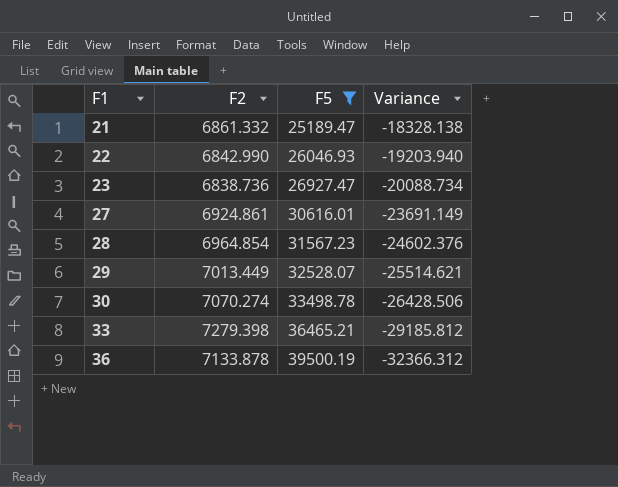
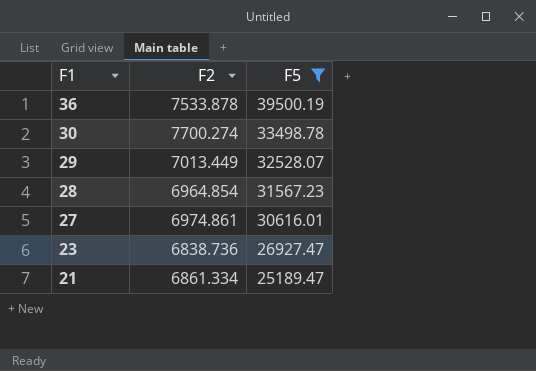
row order: F1 ascending -> F1 descending
column Variance | formula: [F2] - [F5] -> none
row 22: 6842.990 | 26046.93 | -19203.940 -> none
row 33: 7279.398 | 36465.21 | -29185.812 -> none
36 | F2: 7133.878 -> 7533.878
30 | F2: 7070.274 -> 7700.274
27 | F2: 6924.861 -> 6974.861
21 | F2: 6861.332 -> 6861.334

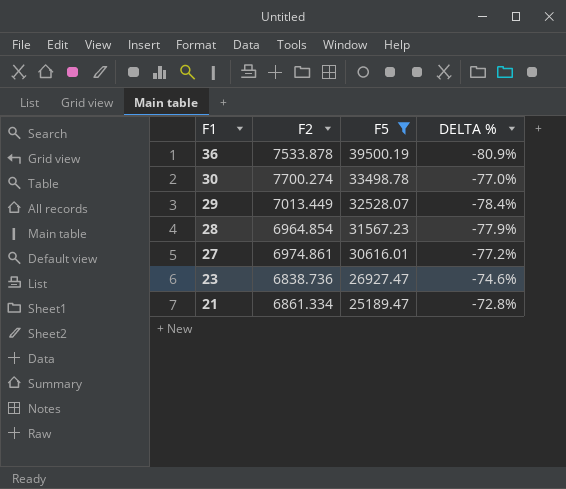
column DELTA % | formula: none -> ([F2] - [F5]) / [F5]

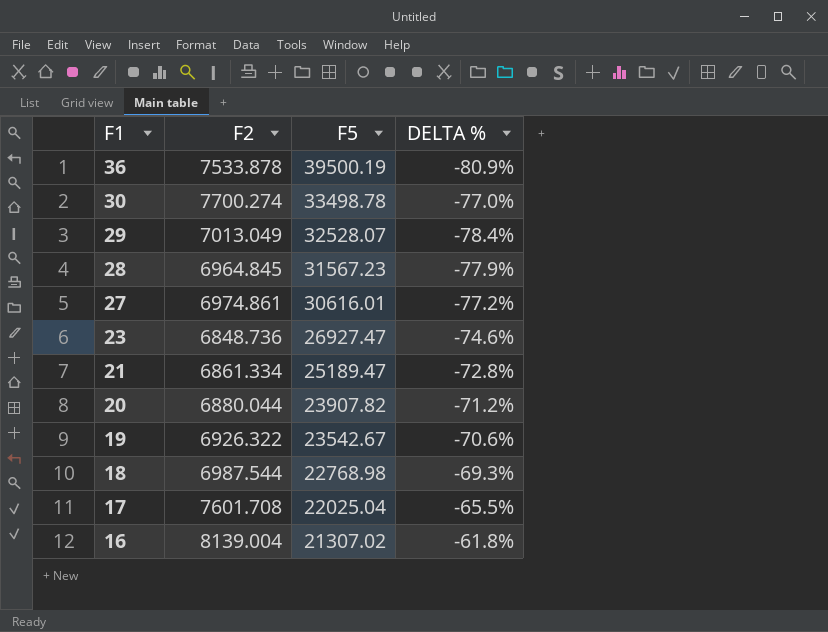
filter: F5 >= 25189.47 -> none
29 | F2: 7013.449 -> 7013.049
28 | F2: 6964.854 -> 6964.845
23 | F2: 6838.736 -> 6848.736

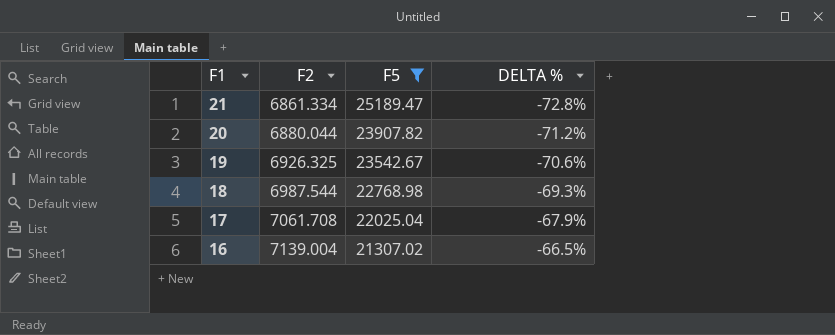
filter: none -> F5 <= 25189.47
19 | F2: 6926.322 -> 6926.325
17 | F2: 7601.708 -> 7061.708
17 | DELTA %: -65.5% -> -67.9%
16 | F2: 8139.004 -> 7139.004
16 | DELTA %: -61.8% -> -66.5%

